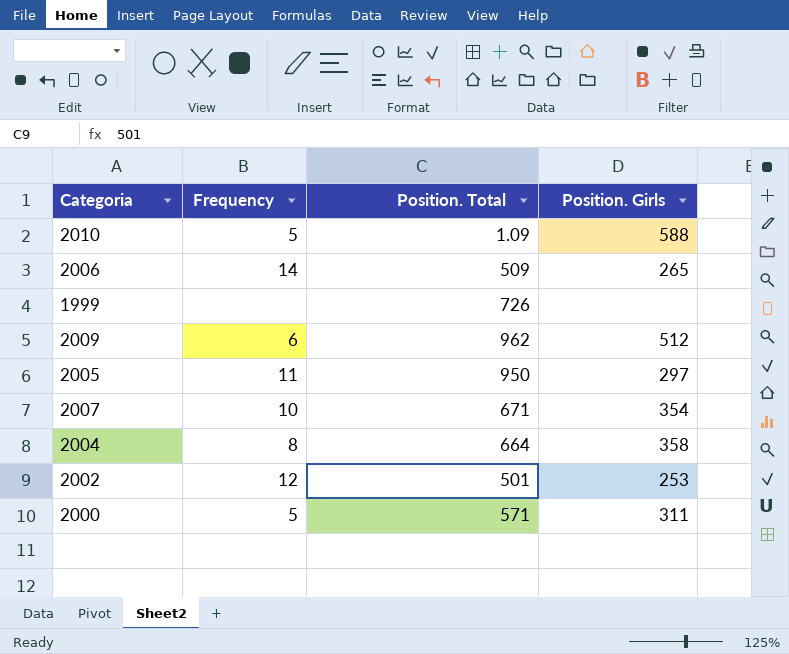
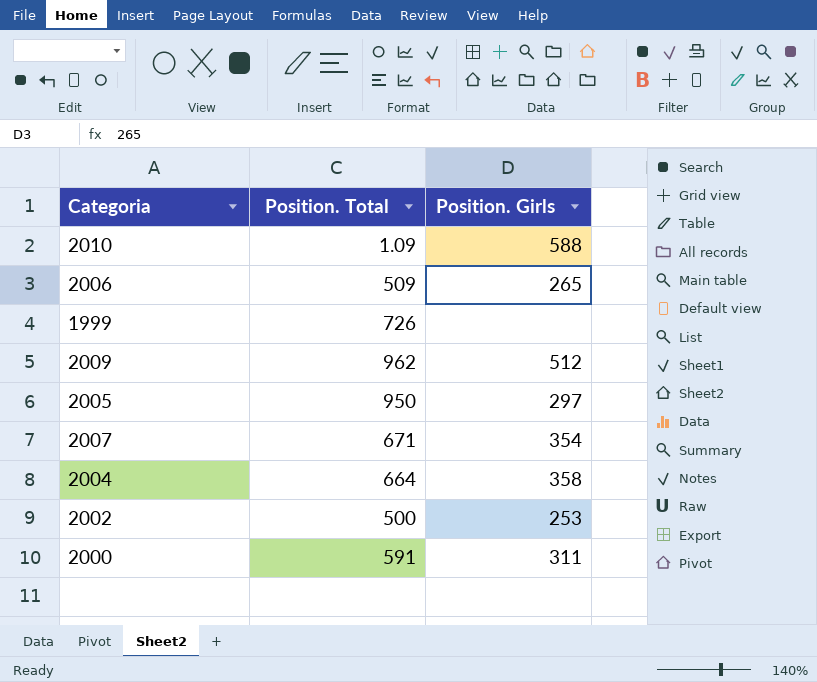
column Frequency | position: 2 -> none
2002 | Position. Total: 501 -> 500
2000 | Position. Total: 571 -> 591

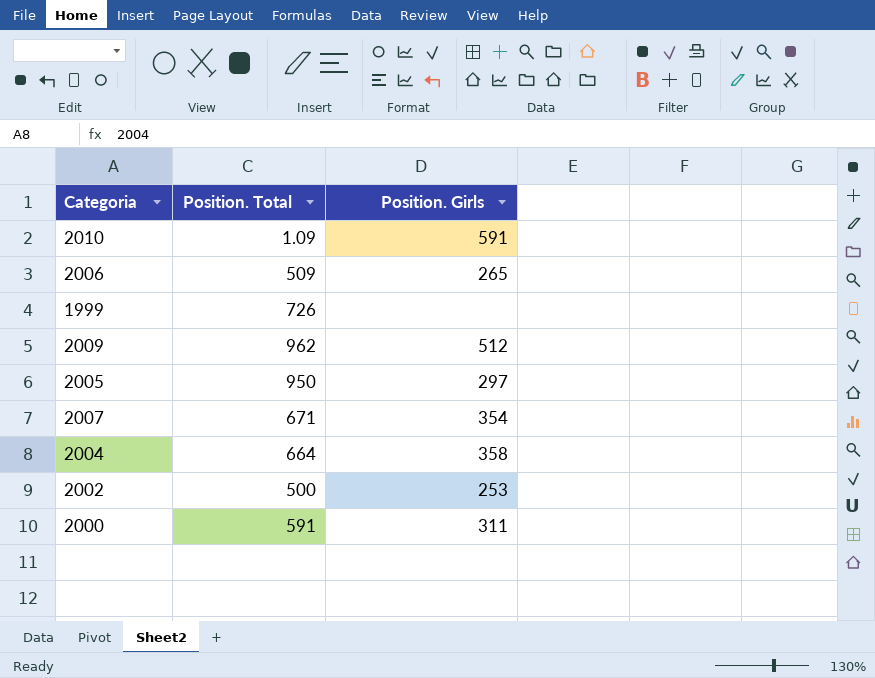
2010 | Position. Girls: 588 -> 591

